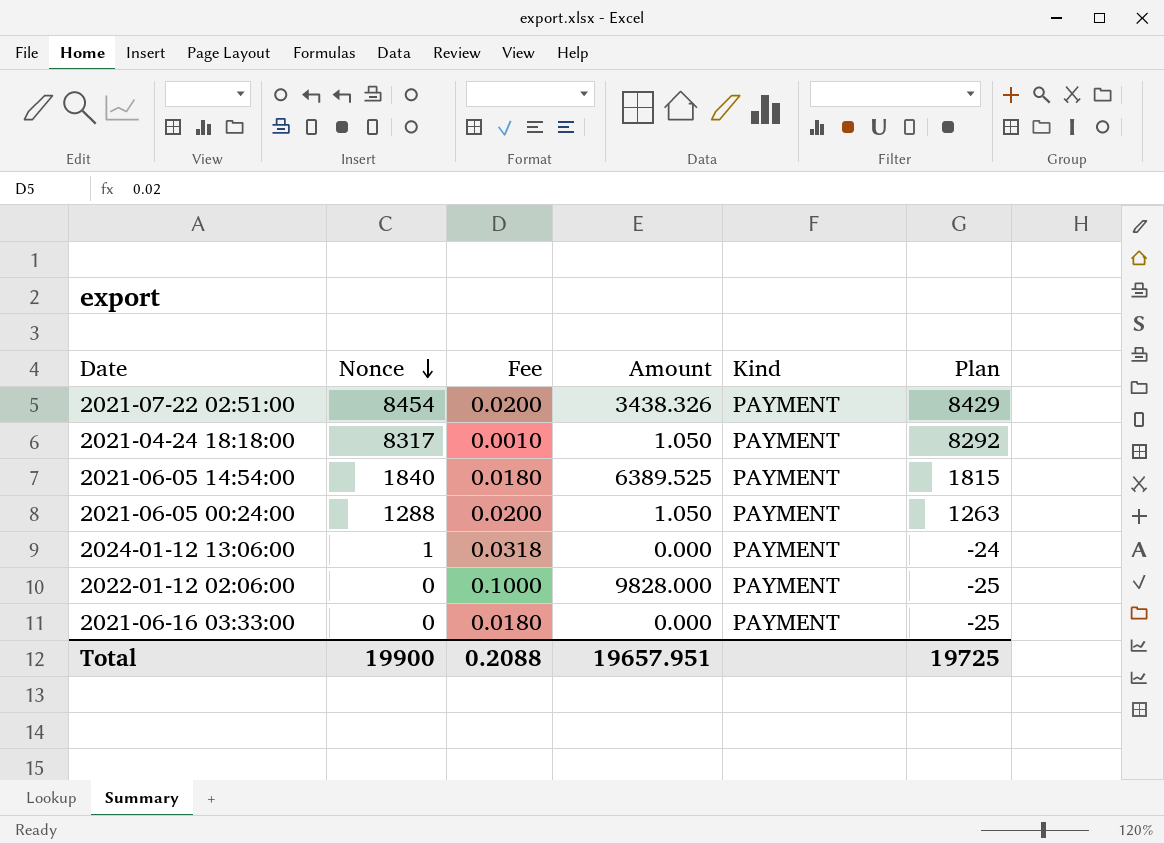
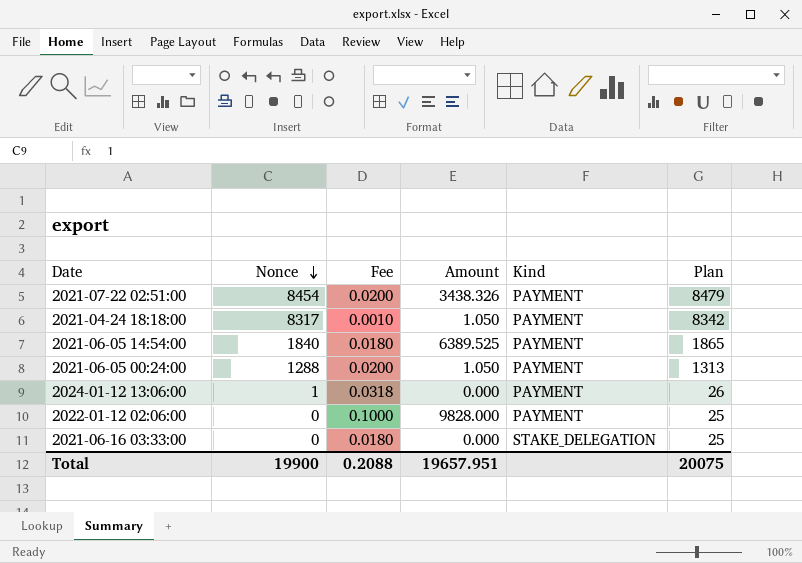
column Plan | formula: [Nonce] - 25 -> [Nonce] + 25
2021-06-16 03:33:00 | Kind: PAYMENT -> STAKE_DELEGATION
Total | Plan: 19725 -> 20075

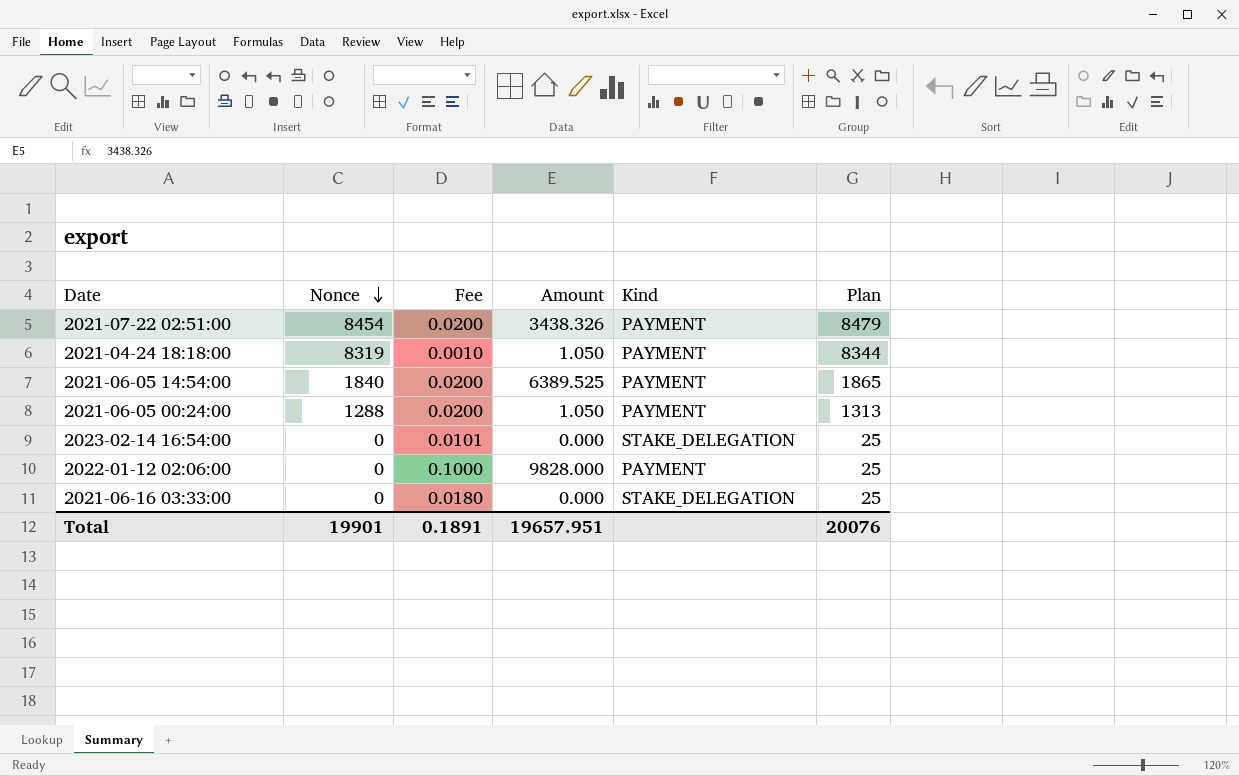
row 2024-01-12 13:06:00: 1 | 0.0318 | 0.000 | PAYMENT | 26 -> none
2021-04-24 18:18:00 | Nonce: 8317 -> 8319
2021-04-24 18:18:00 | Plan: 8342 -> 8344
2021-06-05 14:54:00 | Fee: 0.0180 -> 0.0200
row 2023-02-14 16:54:00: none -> 0 | 0.0101 | 0.000 | STAKE_DELEGATION | 25
Total | Nonce: 19900 -> 19901
Total | Fee: 0.2088 -> 0.1891
Total | Plan: 20075 -> 20076

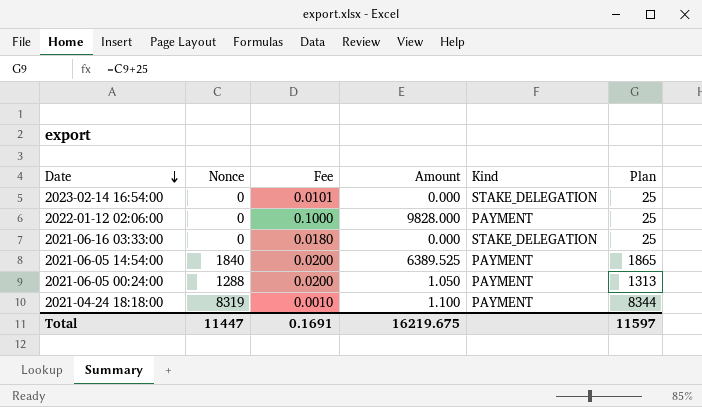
row order: Nonce descending -> Date descending
row 2021-07-22 02:51:00: 8454 | 0.0200 | 3438.326 | PAYMENT | 8479 -> none
2021-04-24 18:18:00 | Amount: 1.050 -> 1.100
Total | Nonce: 19901 -> 11447
Total | Fee: 0.1891 -> 0.1691
Total | Amount: 19657.951 -> 16219.675
Total | Plan: 20076 -> 11597

